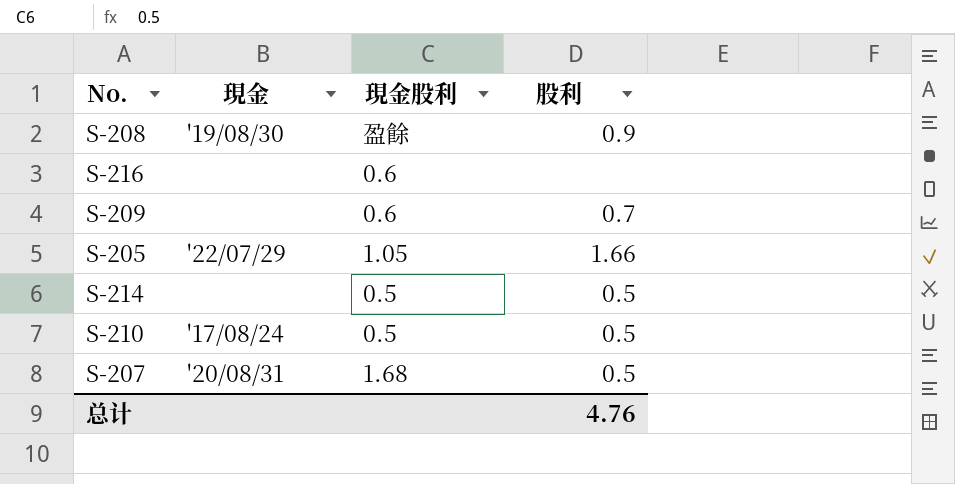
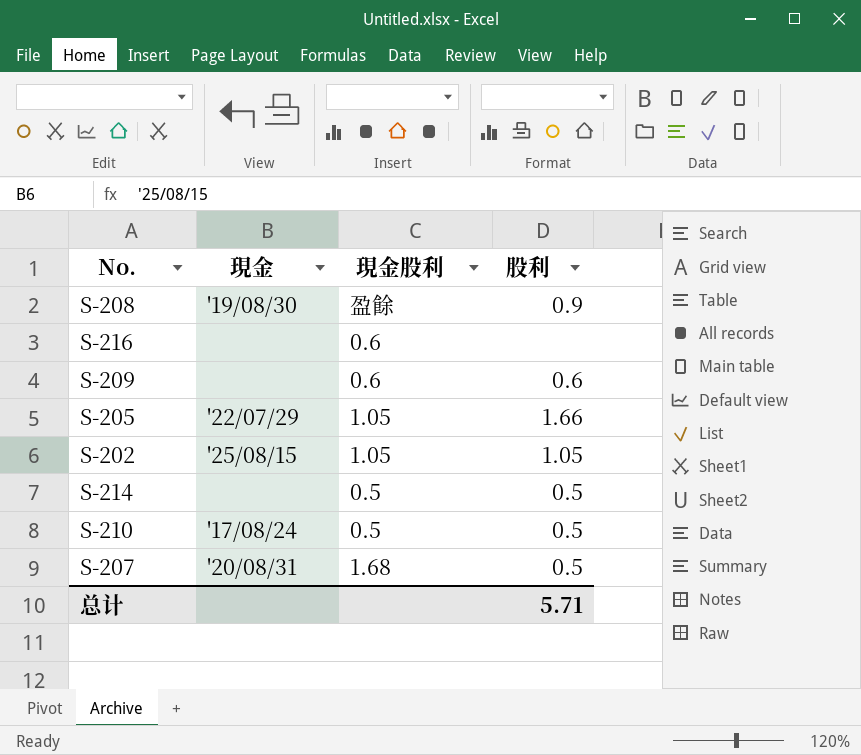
S-209 | 股利: 0.7 -> 0.6
row S-202: none -> '25/08/15 | 1.05 | 1.05
总计 | 股利: 4.76 -> 5.71

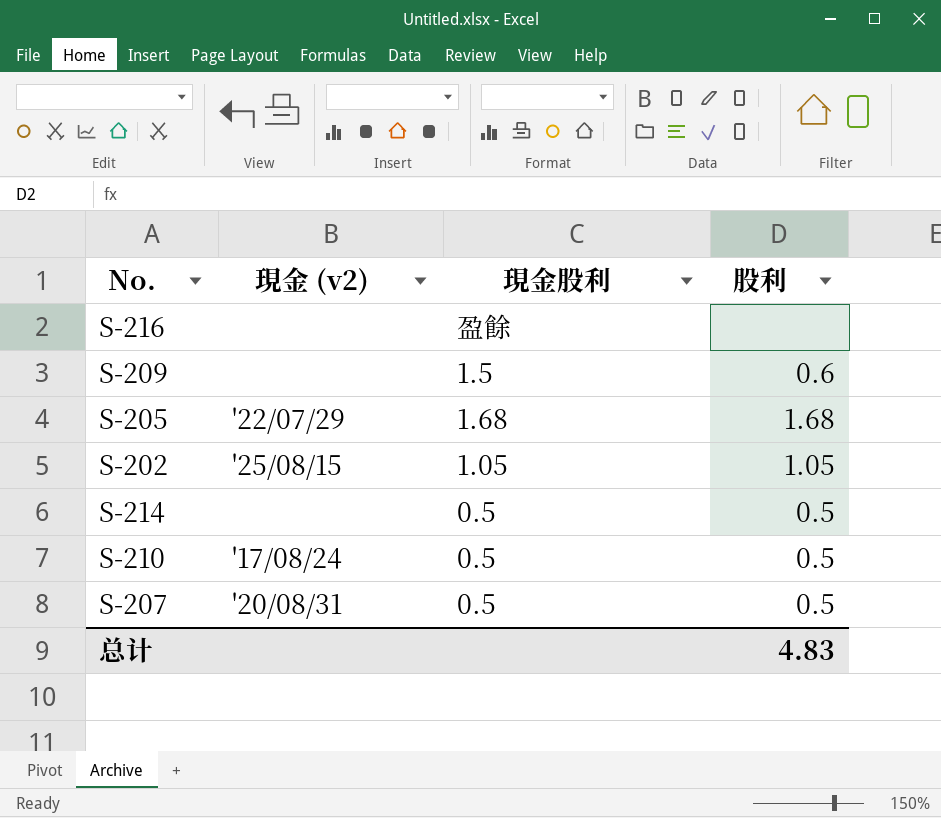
column name: 現金 -> 現金 (v2)
row S-208: '19/08/30 | 盈餘 | 0.9 -> none
S-216 | 現金股利: 0.6 -> 盈餘
S-209 | 現金股利: 0.6 -> 1.5
S-205 | 現金股利: 1.05 -> 1.68
S-205 | 股利: 1.66 -> 1.68
S-207 | 現金股利: 1.68 -> 0.5
总计 | 股利: 5.71 -> 4.83

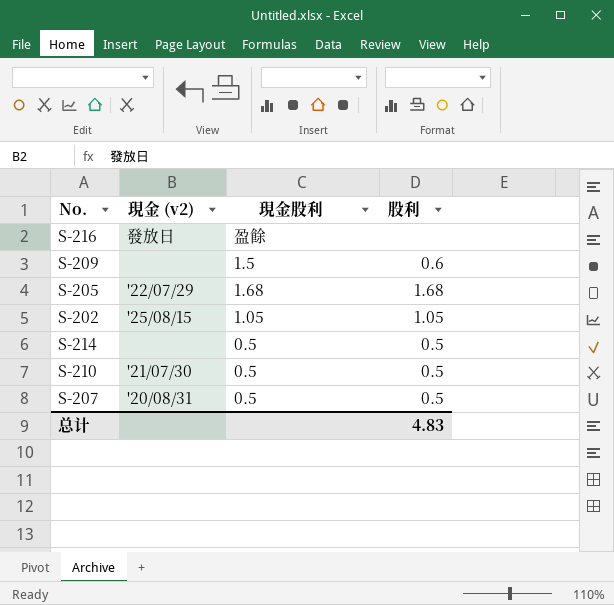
S-216 | 現金 (v2): none -> 發放日
S-210 | 現金 (v2): '17/08/24 -> '21/07/30

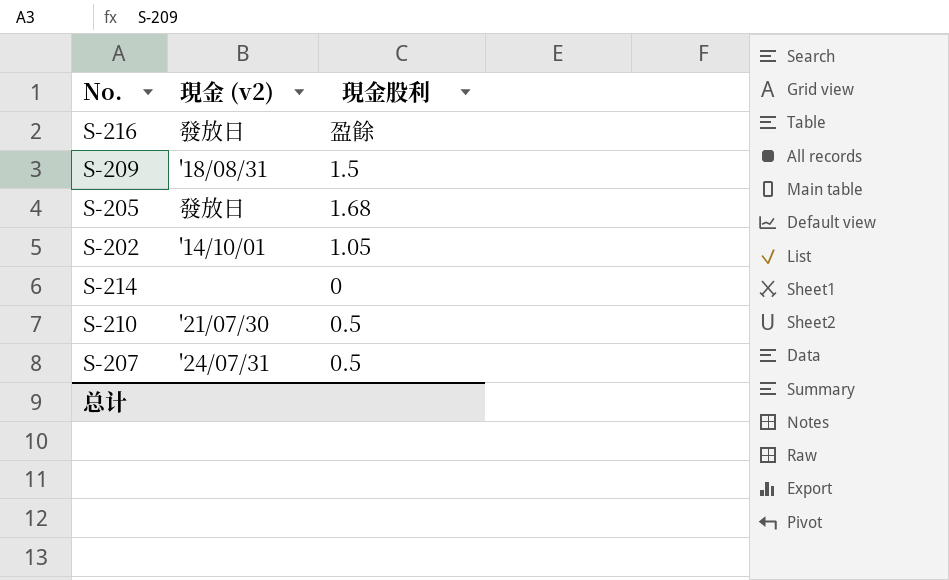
column 股利 | position: 4 -> none
S-209 | 現金 (v2): none -> '18/08/31
S-205 | 現金 (v2): '22/07/29 -> 發放日
S-202 | 現金 (v2): '25/08/15 -> '14/10/01
S-214 | 現金股利: 0.5 -> 0
S-207 | 現金 (v2): '20/08/31 -> '24/07/31

